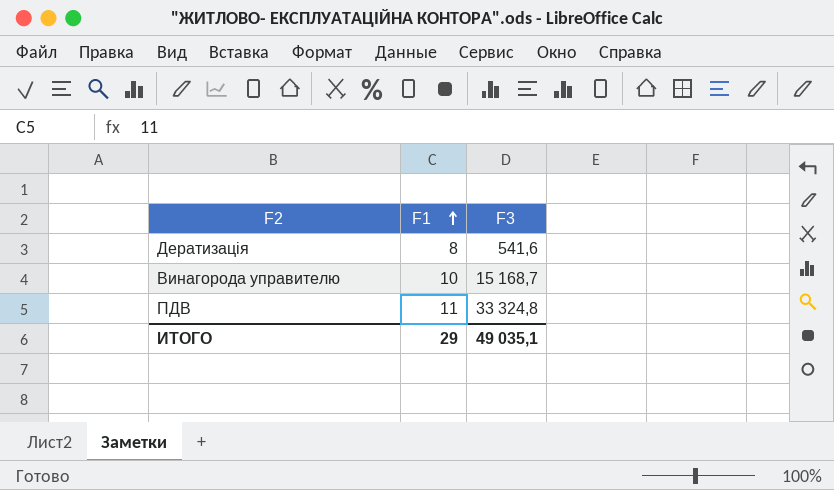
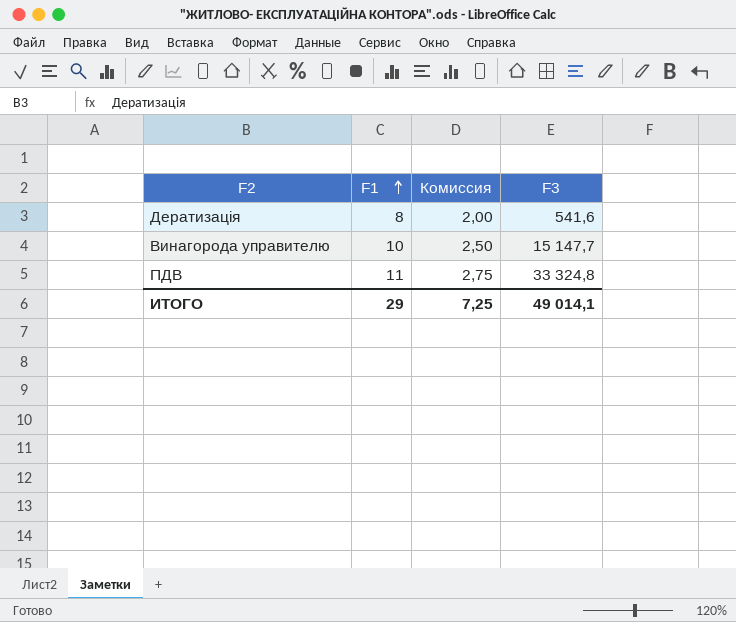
column Комиссия | formula: none -> [F1] * 0,25
Винагорода управителю | F3: 15 168,7 -> 15 147,7
ИТОГО | F3: 49 035,1 -> 49 014,1

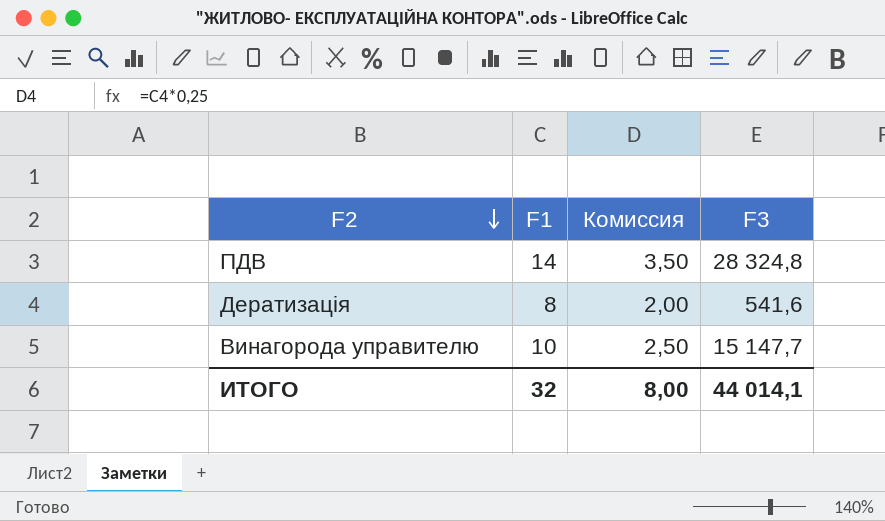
row order: F1 ascending -> F2 descending
ПДВ | F1: 11 -> 14
ПДВ | Комиссия: 2,75 -> 3,50
ПДВ | F3: 33 324,8 -> 28 324,8
ИТОГО | F1: 29 -> 32
ИТОГО | Комиссия: 7,25 -> 8,00
ИТОГО | F3: 49 014,1 -> 44 014,1

